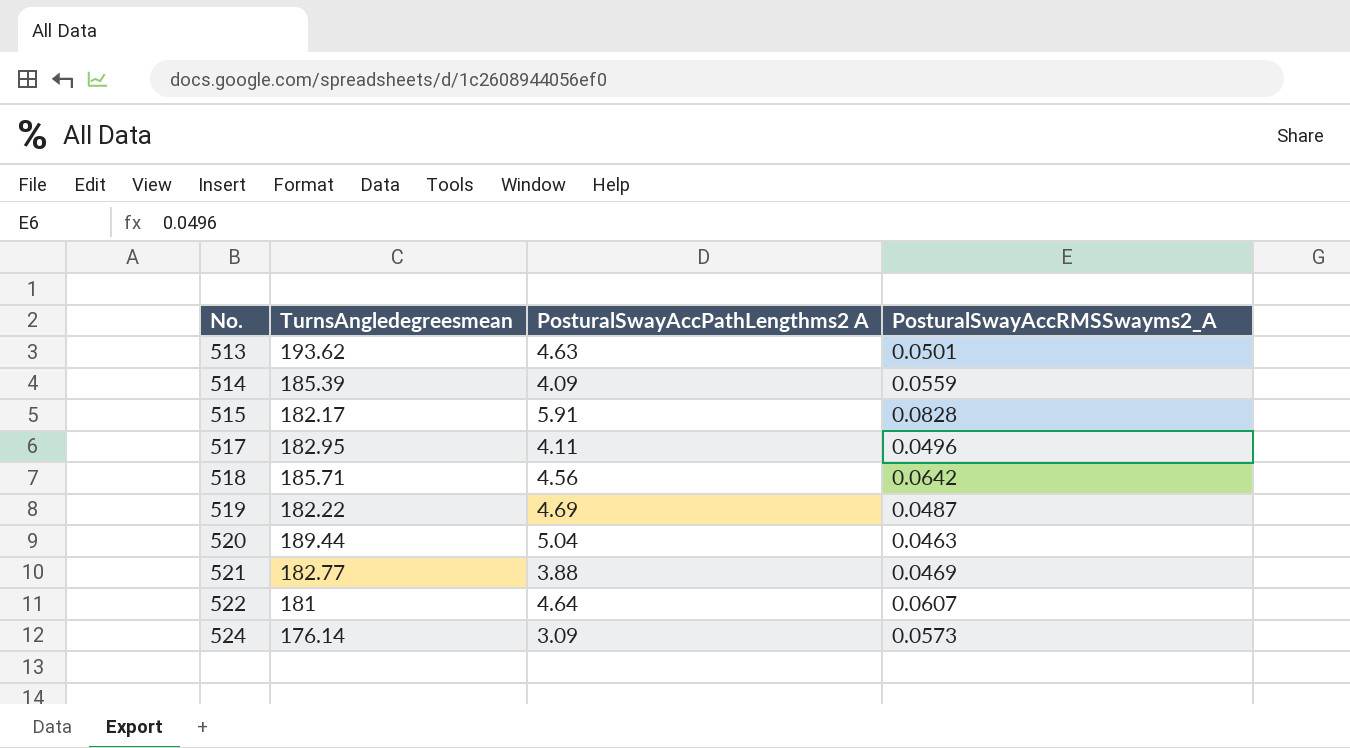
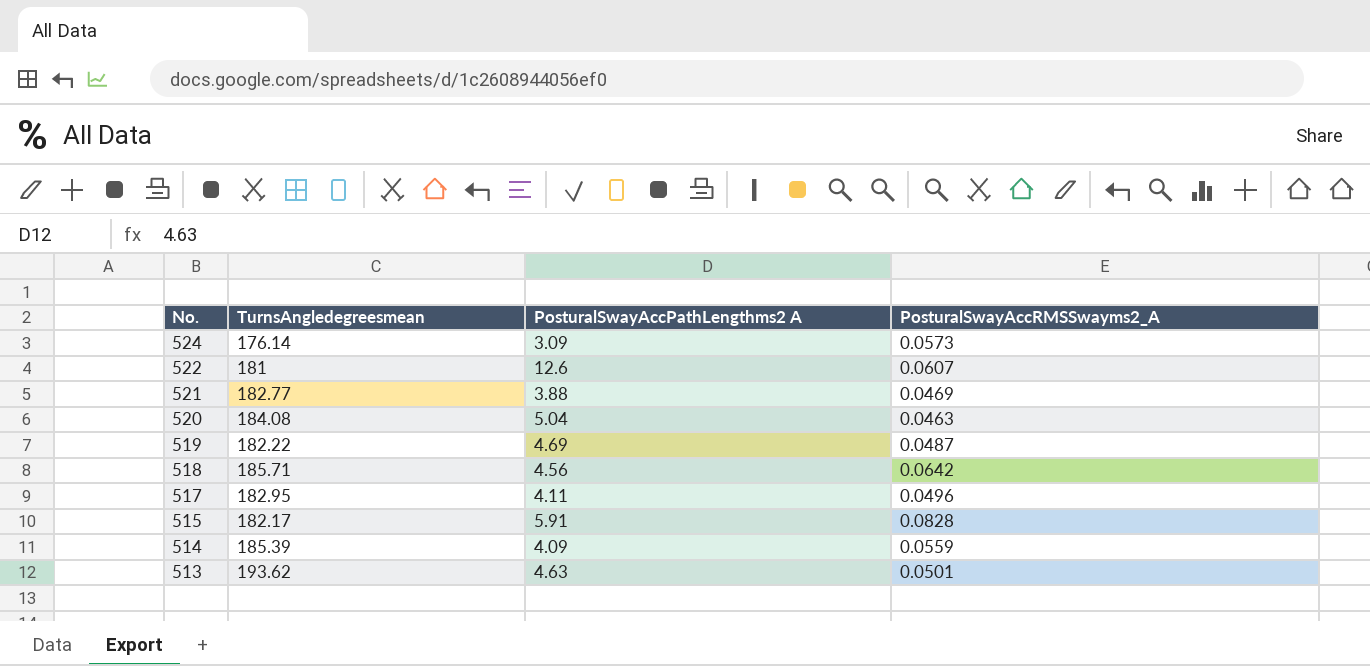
row order: No. ascending -> No. descending
522 | PosturalSwayAccPathLengthms2 A: 4.64 -> 12.6
520 | TurnsAngledegreesmean: 189.44 -> 184.08

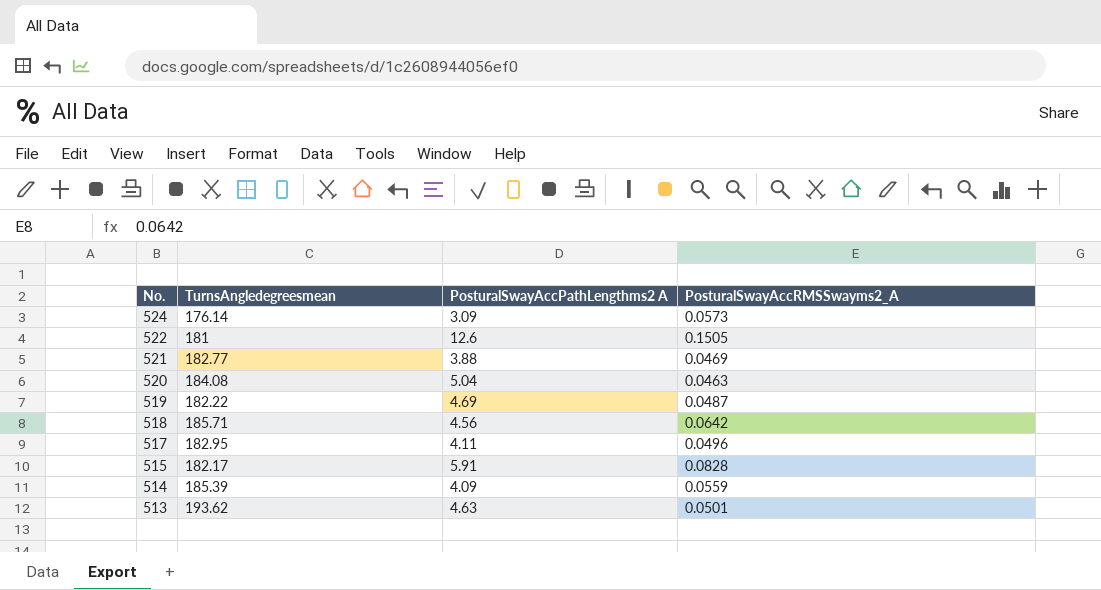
522 | PosturalSwayAccRMSSwayms2_A: 0.0607 -> 0.1505

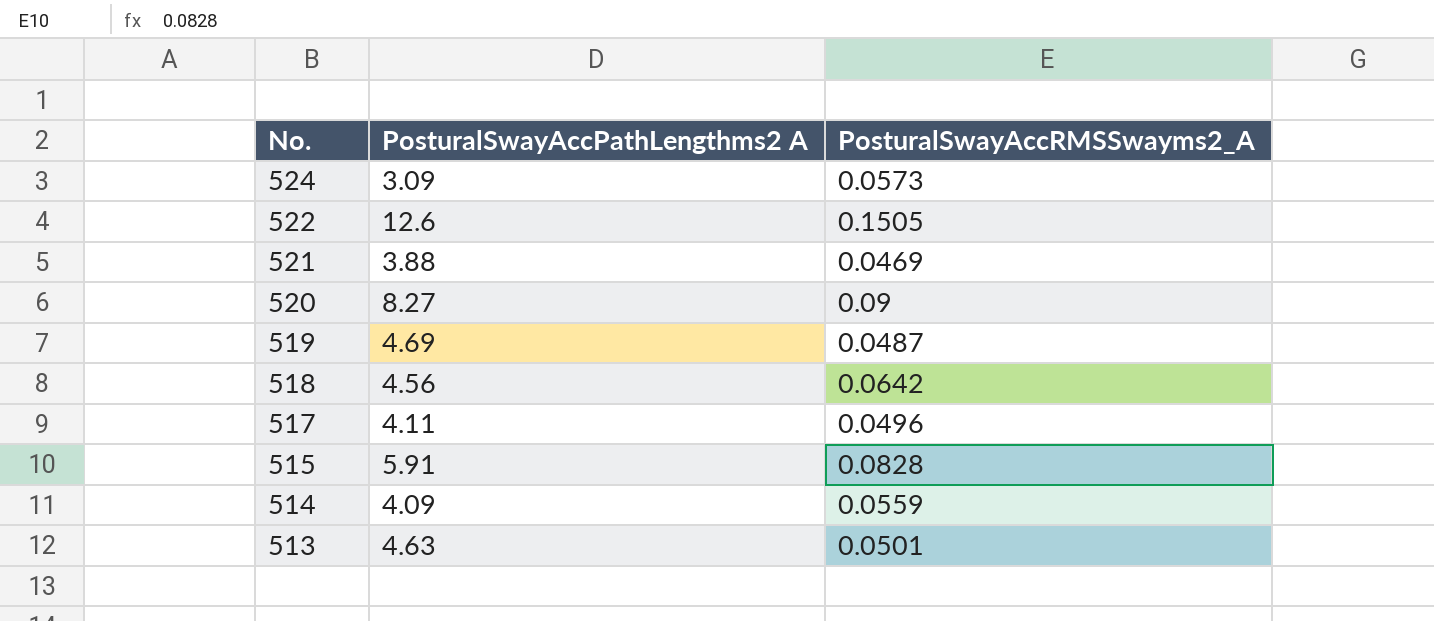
column TurnsAngledegreesmean | position: 2 -> none
520 | PosturalSwayAccPathLengthms2 A: 5.04 -> 8.27
520 | PosturalSwayAccRMSSwayms2_A: 0.0463 -> 0.09

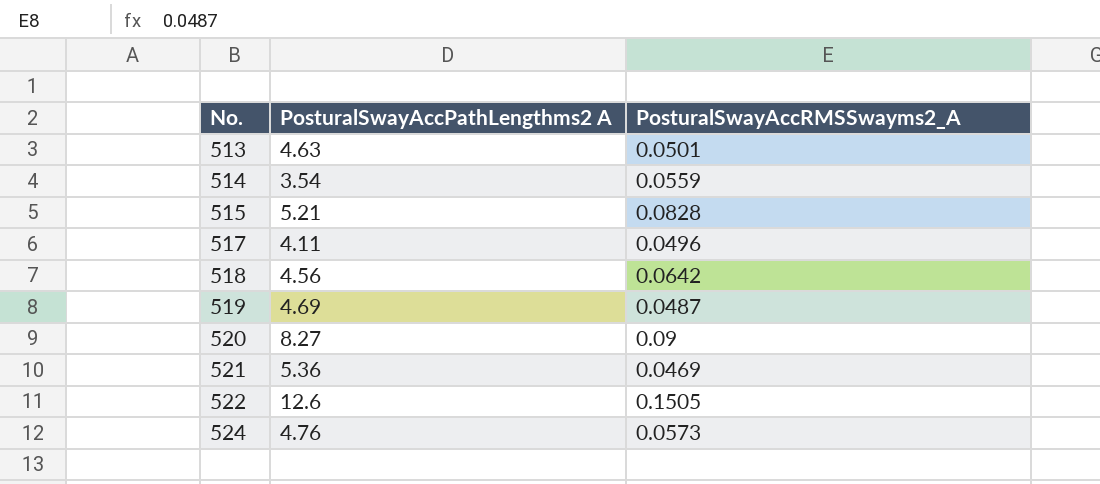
row order: No. descending -> No. ascending
514 | PosturalSwayAccPathLengthms2 A: 4.09 -> 3.54
515 | PosturalSwayAccPathLengthms2 A: 5.91 -> 5.21
521 | PosturalSwayAccPathLengthms2 A: 3.88 -> 5.36
524 | PosturalSwayAccPathLengthms2 A: 3.09 -> 4.76

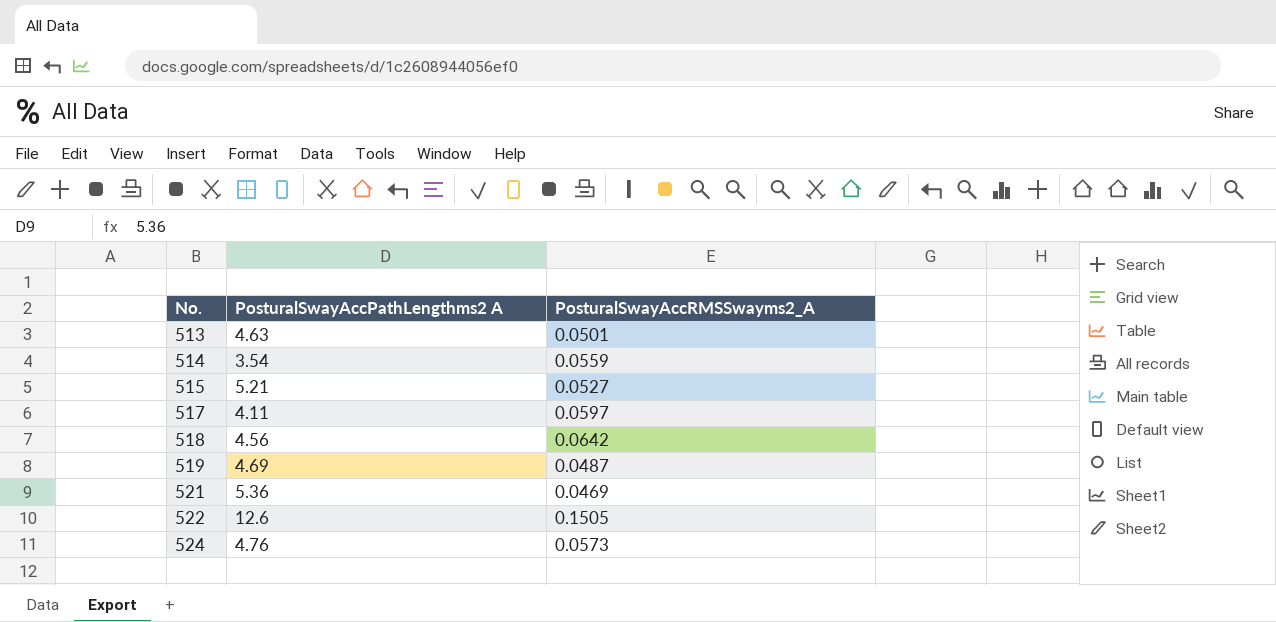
row 520: 8.27 | 0.09 -> none
515 | PosturalSwayAccRMSSwayms2_A: 0.0828 -> 0.0527
517 | PosturalSwayAccRMSSwayms2_A: 0.0496 -> 0.0597

